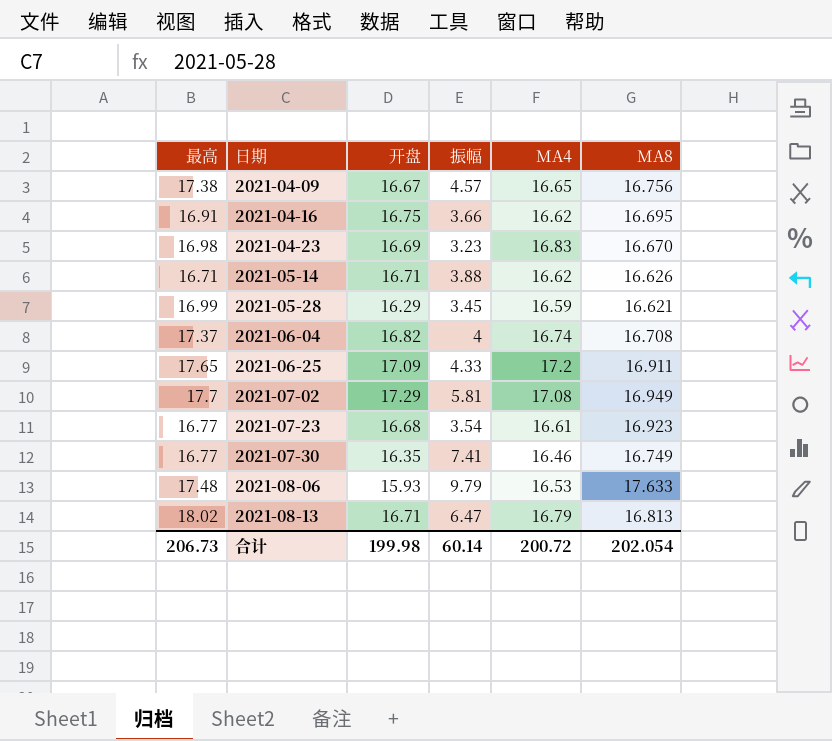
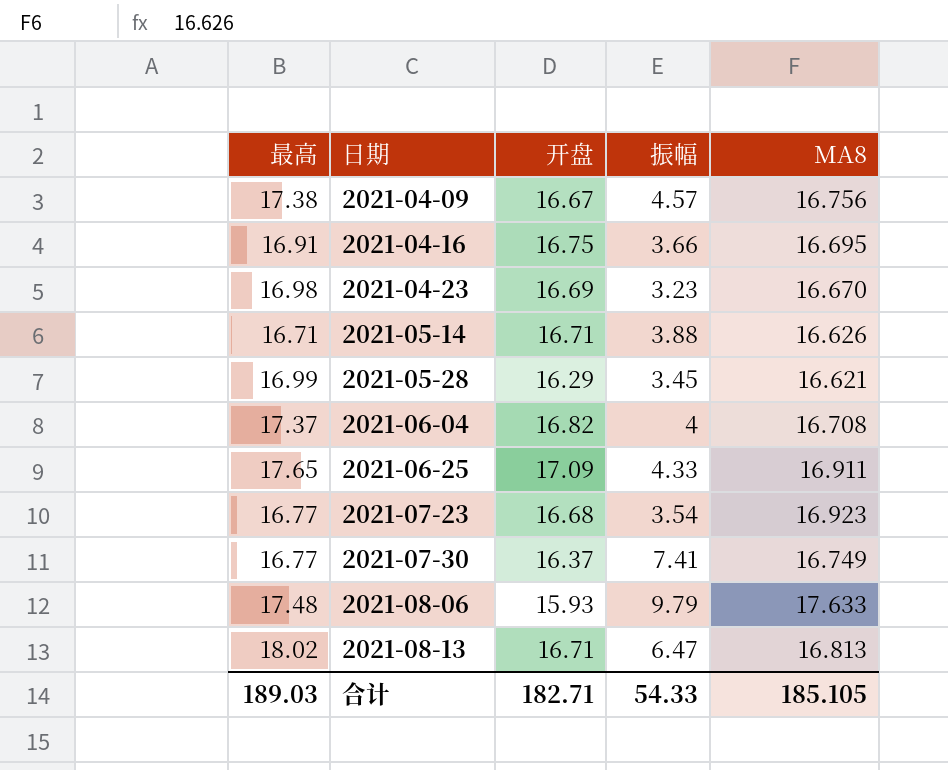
column MA4 | position: 5 -> none
row 2021-07-02: 17.7 | 17.29 | 5.81 | 17.08 | 16.949 -> none
2021-07-30 | 开盘: 16.35 -> 16.37
合计 | 最高: 206.73 -> 189.03
合计 | 开盘: 199.98 -> 182.71
合计 | 振幅: 60.14 -> 54.33
合计 | MA8: 202.054 -> 185.105

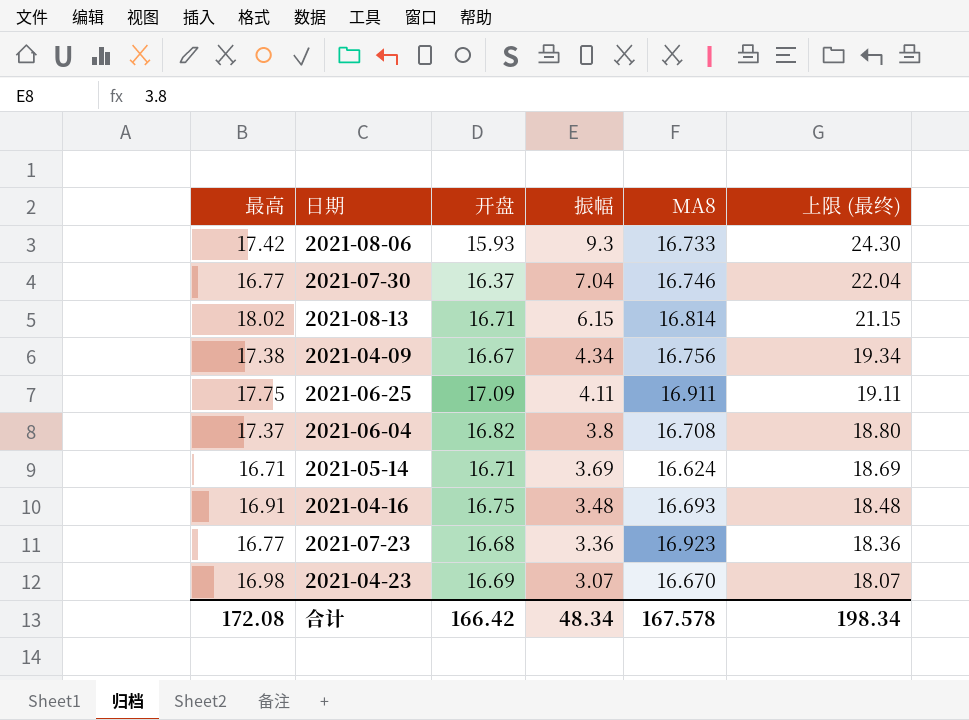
row order: 日期 ascending -> 振幅 descending
column 上限 (最终) | formula: none -> [振幅] + 15
row 2021-05-28: 16.99 | 16.29 | 3.45 | 16.621 -> none
2021-08-06 | 最高: 17.48 -> 17.42
2021-08-06 | 振幅: 9.79 -> 9.3
2021-08-06 | MA8: 17.633 -> 16.733
2021-07-30 | 振幅: 7.41 -> 7.04
2021-07-30 | MA8: 16.749 -> 16.746
2021-08-13 | 振幅: 6.47 -> 6.15
2021-08-13 | MA8: 16.813 -> 16.814
2021-04-09 | 振幅: 4.57 -> 4.34
2021-06-25 | 最高: 17.65 -> 17.75
2021-06-25 | 振幅: 4.33 -> 4.11
2021-06-04 | 振幅: 4 -> 3.8
2021-05-14 | 振幅: 3.88 -> 3.69
2021-05-14 | MA8: 16.626 -> 16.624
2021-04-16 | 振幅: 3.66 -> 3.48
2021-04-16 | MA8: 16.695 -> 16.693
2021-07-23 | 振幅: 3.54 -> 3.36
2021-04-23 | 振幅: 3.23 -> 3.07
合计 | 最高: 189.03 -> 172.08
合计 | 开盘: 182.71 -> 166.42
合计 | 振幅: 54.33 -> 48.34
合计 | MA8: 185.105 -> 167.578

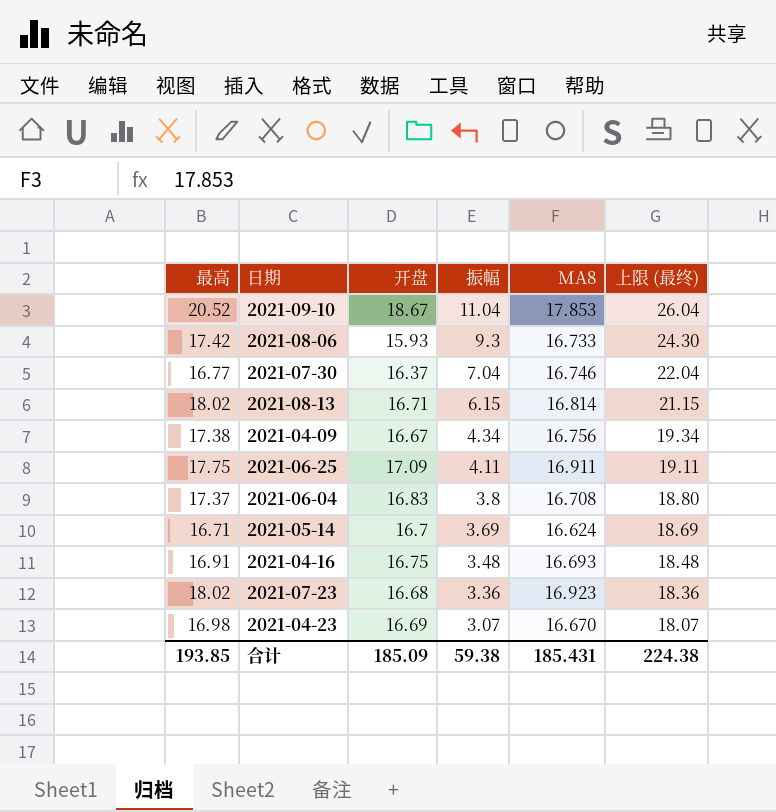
row 2021-09-10: none -> 20.52 | 18.67 | 11.04 | 17.853 | 26.04
2021-06-04 | 开盘: 16.82 -> 16.83
2021-05-14 | 开盘: 16.71 -> 16.7
2021-07-23 | 最高: 16.77 -> 18.02
合计 | 最高: 172.08 -> 193.85
合计 | 开盘: 166.42 -> 185.09
合计 | 振幅: 48.34 -> 59.38
合计 | MA8: 167.578 -> 185.431
合计 | 上限 (最终): 198.34 -> 224.38

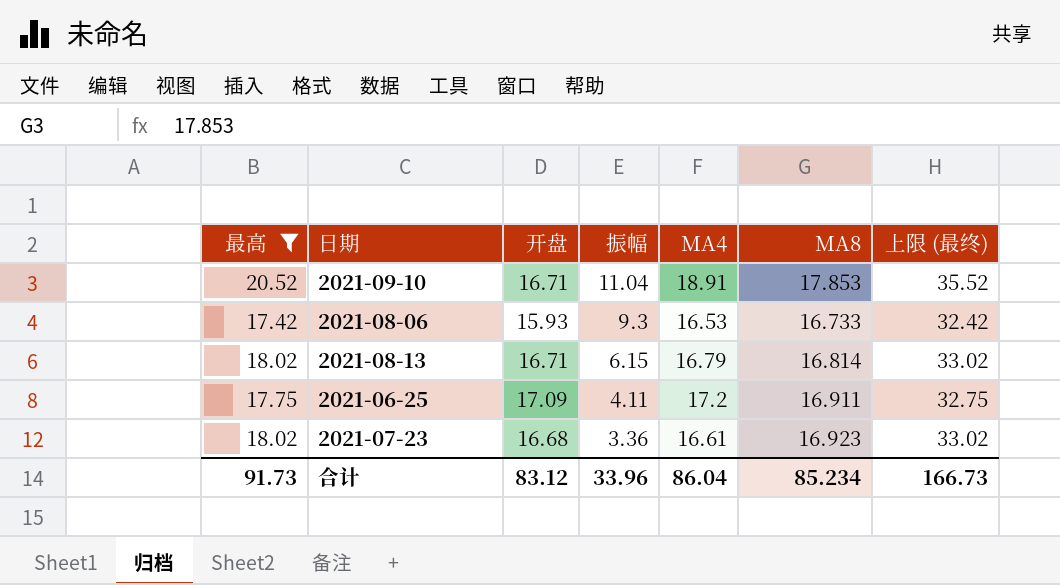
filter: none -> 最高 >= 17.42
column MA4 | position: none -> 5
column 上限 (最终) | formula: [振幅] + 15 -> [最高] + 15
2021-09-10 | 开盘: 18.67 -> 16.71
合计 | 最高: 193.85 -> 91.73
合计 | 开盘: 185.09 -> 83.12
合计 | 振幅: 59.38 -> 33.96
合计 | MA8: 185.431 -> 85.234
合计 | 上限 (最终): 224.38 -> 166.73

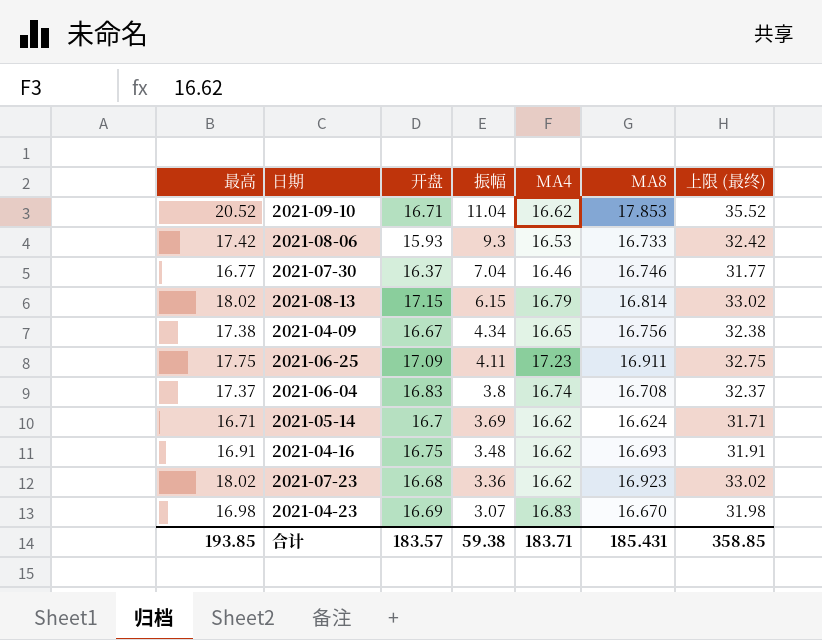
filter: 最高 >= 17.42 -> none
2021-09-10 | MA4: 18.91 -> 16.62
2021-08-13 | 开盘: 16.71 -> 17.15
2021-06-25 | MA4: 17.2 -> 17.23
2021-07-23 | MA4: 16.61 -> 16.62
合计 | 最高: 91.73 -> 193.85
合计 | 开盘: 83.12 -> 183.57
合计 | 振幅: 33.96 -> 59.38
合计 | MA4: 86.04 -> 183.71
合计 | MA8: 85.234 -> 185.431
合计 | 上限 (最终): 166.73 -> 358.85

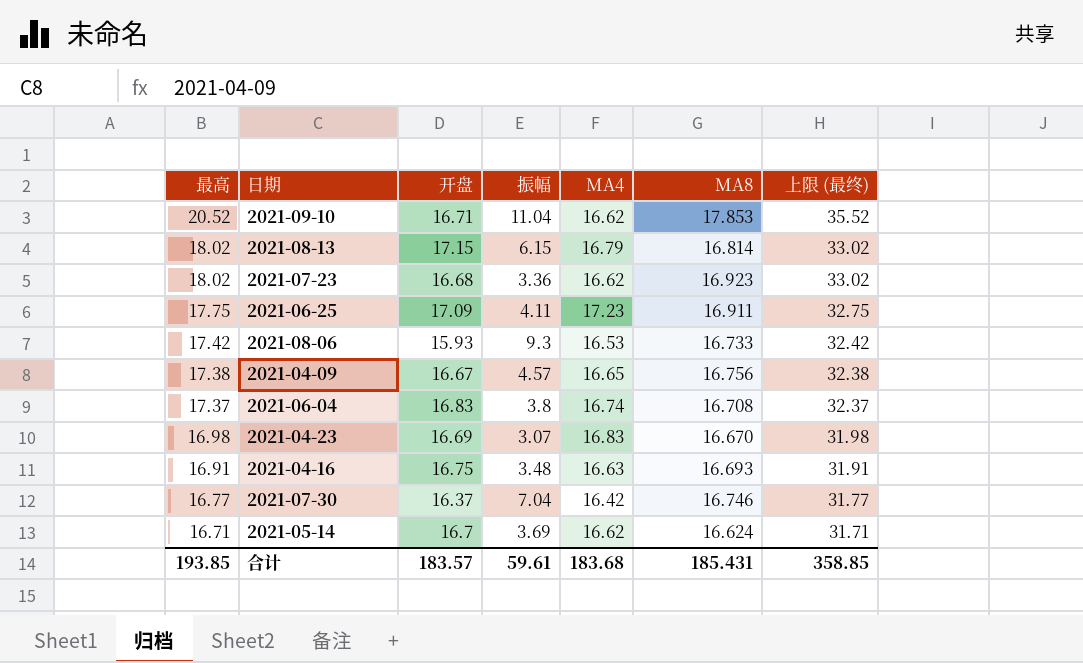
row order: 振幅 descending -> 最高 descending
2021-04-09 | 振幅: 4.34 -> 4.57
2021-04-16 | MA4: 16.62 -> 16.63
2021-07-30 | MA4: 16.46 -> 16.42
合计 | 振幅: 59.38 -> 59.61
合计 | MA4: 183.71 -> 183.68

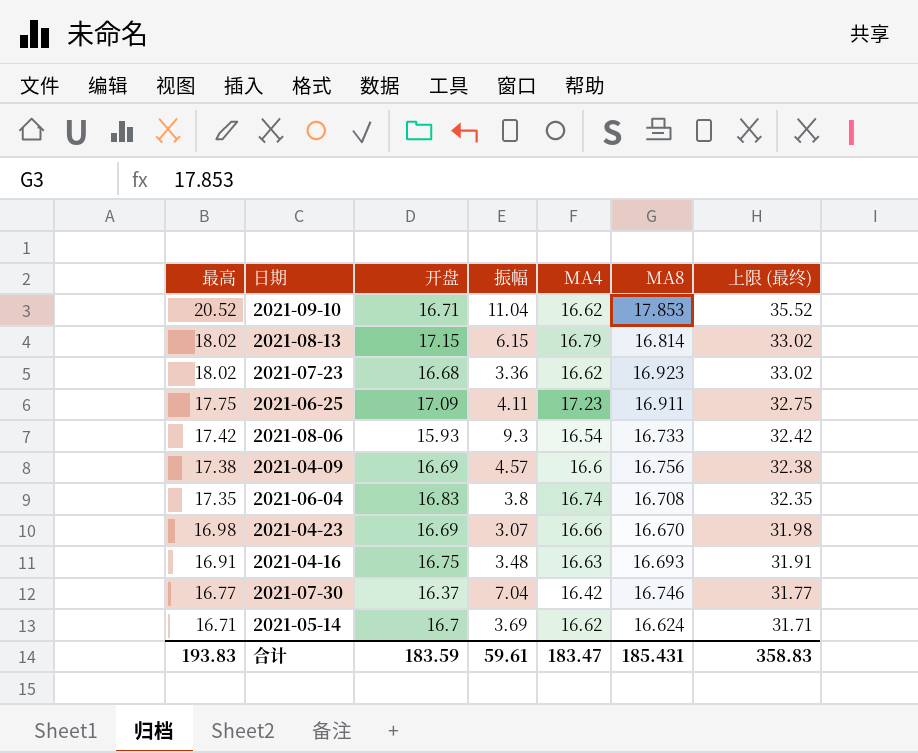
2021-08-06 | MA4: 16.53 -> 16.54
2021-04-09 | 开盘: 16.67 -> 16.69
2021-04-09 | MA4: 16.65 -> 16.6
2021-06-04 | 最高: 17.37 -> 17.35
2021-06-04 | 上限 (最终): 32.37 -> 32.35
2021-04-23 | MA4: 16.83 -> 16.66
合计 | 最高: 193.85 -> 193.83
合计 | 开盘: 183.57 -> 183.59
合计 | MA4: 183.68 -> 183.47
合计 | 上限 (最终): 358.85 -> 358.83

